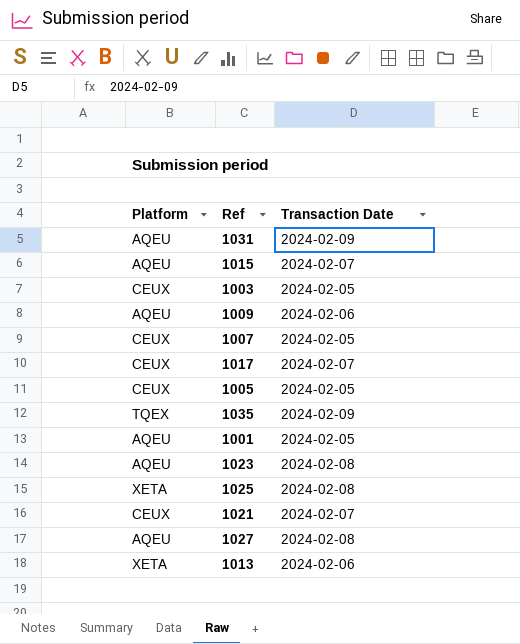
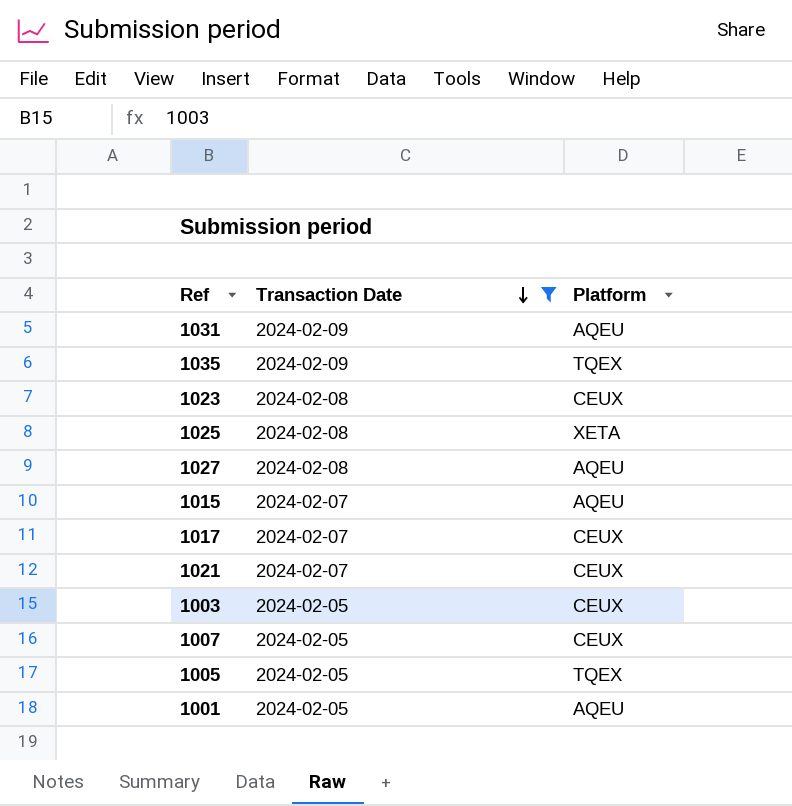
filter: none -> Transaction Date != 2024-02-06
row order: none -> Transaction Date descending
column Platform | position: 1 -> 3
1023 | Platform: AQEU -> CEUX
1005 | Platform: CEUX -> TQEX

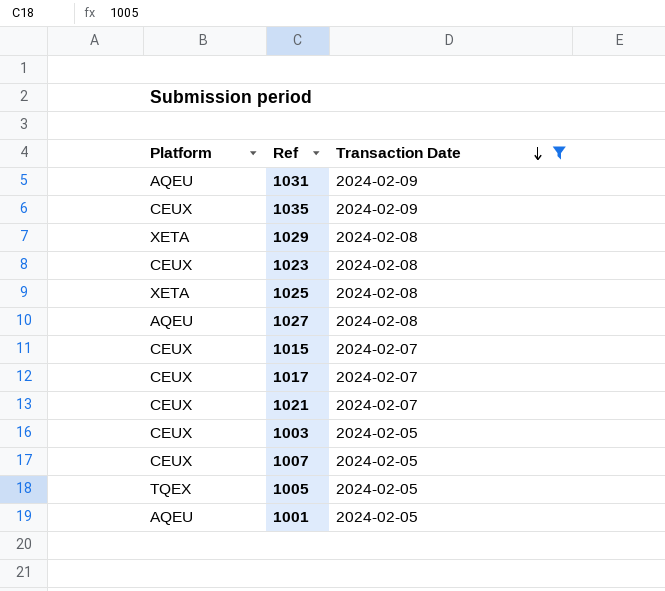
column Platform | position: 3 -> 1
1035 | Platform: TQEX -> CEUX
row 1029: none -> XETA | 2024-02-08
1015 | Platform: AQEU -> CEUX

